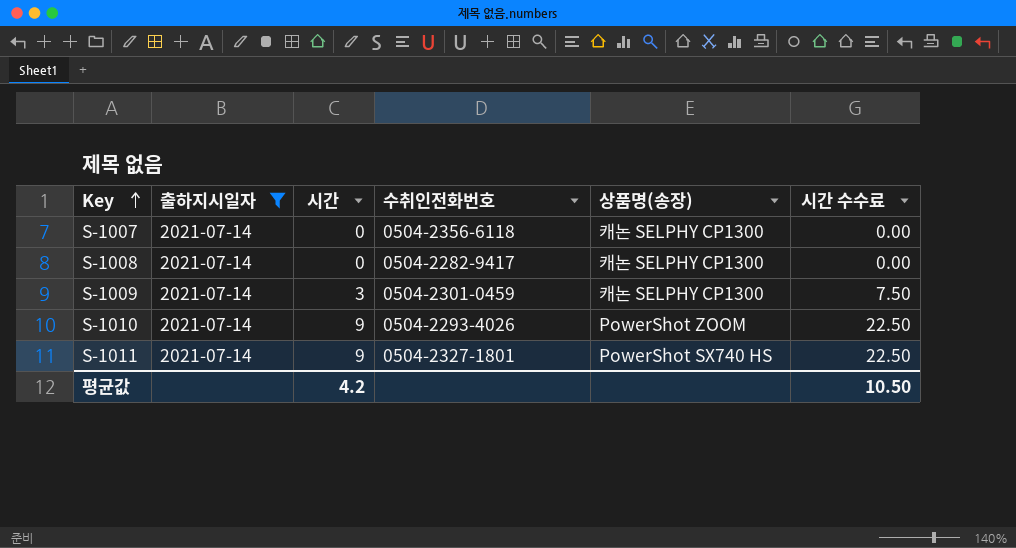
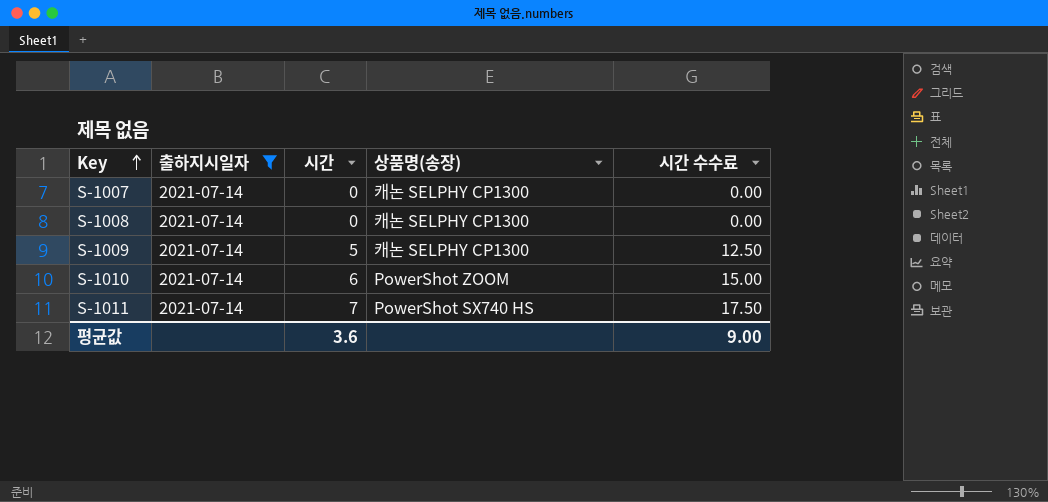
column 수취인전화번호 | position: 4 -> none
S-1009 | 시간: 3 -> 5
S-1009 | 시간 수수료: 7.50 -> 12.50
S-1010 | 시간: 9 -> 6
S-1010 | 시간 수수료: 22.50 -> 15.00
S-1011 | 시간: 9 -> 7
S-1011 | 시간 수수료: 22.50 -> 17.50
평균값 | 시간: 4.2 -> 3.6
평균값 | 시간 수수료: 10.50 -> 9.00

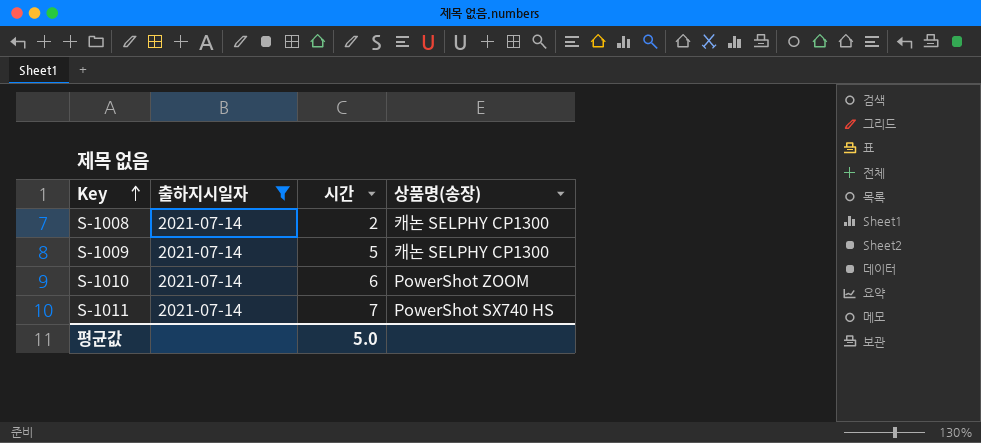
column 시간 수수료 | formula: [시간] * 2.5 -> none
row S-1007: 2021-07-14 | 0 | 캐논 SELPHY CP1300 | 0.00 -> none
S-1008 | 시간: 0 -> 2
평균값 | 시간: 3.6 -> 5.0

